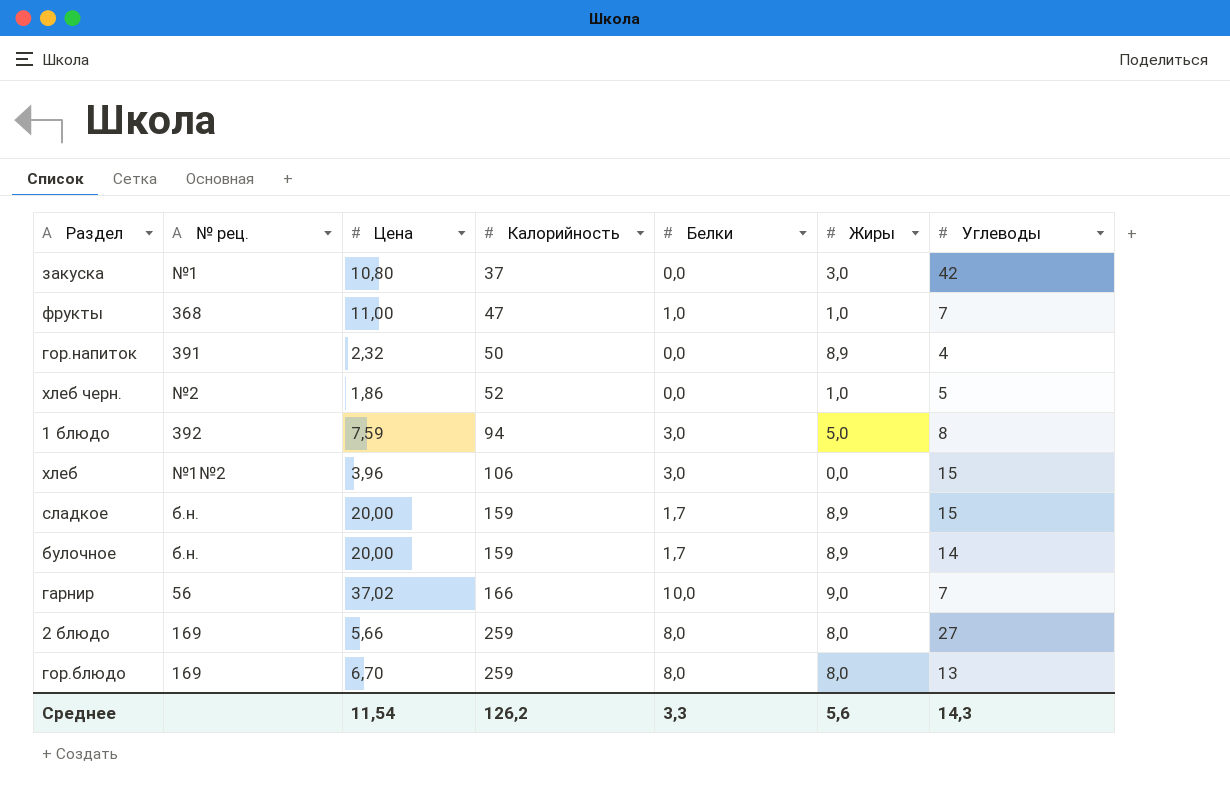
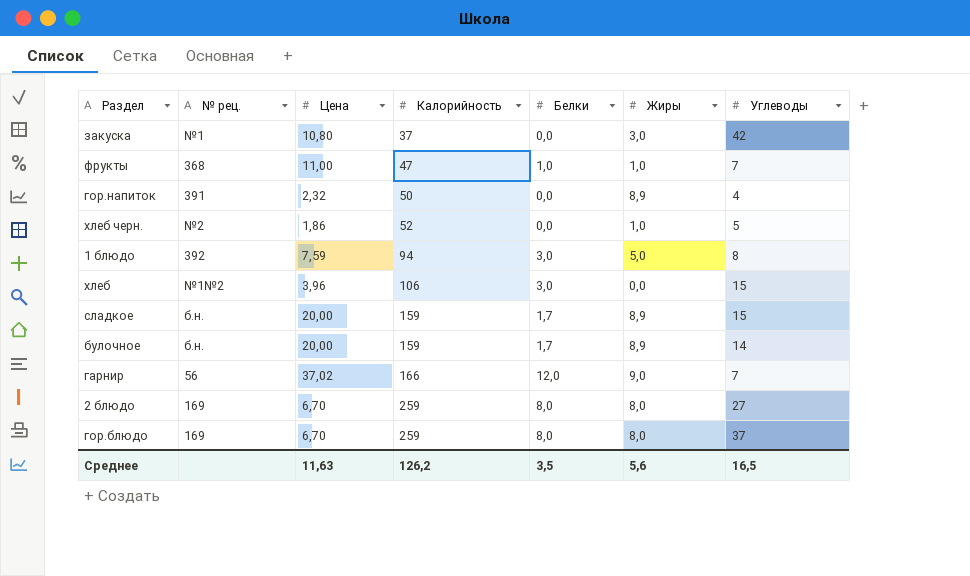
гарнир | Белки: 10,0 -> 12,0
2 блюдо | Цена: 5,66 -> 6,70
гор.блюдо | Углеводы: 13 -> 37
Среднее | Цена: 11,54 -> 11,63
Среднее | Белки: 3,3 -> 3,5
Среднее | Углеводы: 14,3 -> 16,5

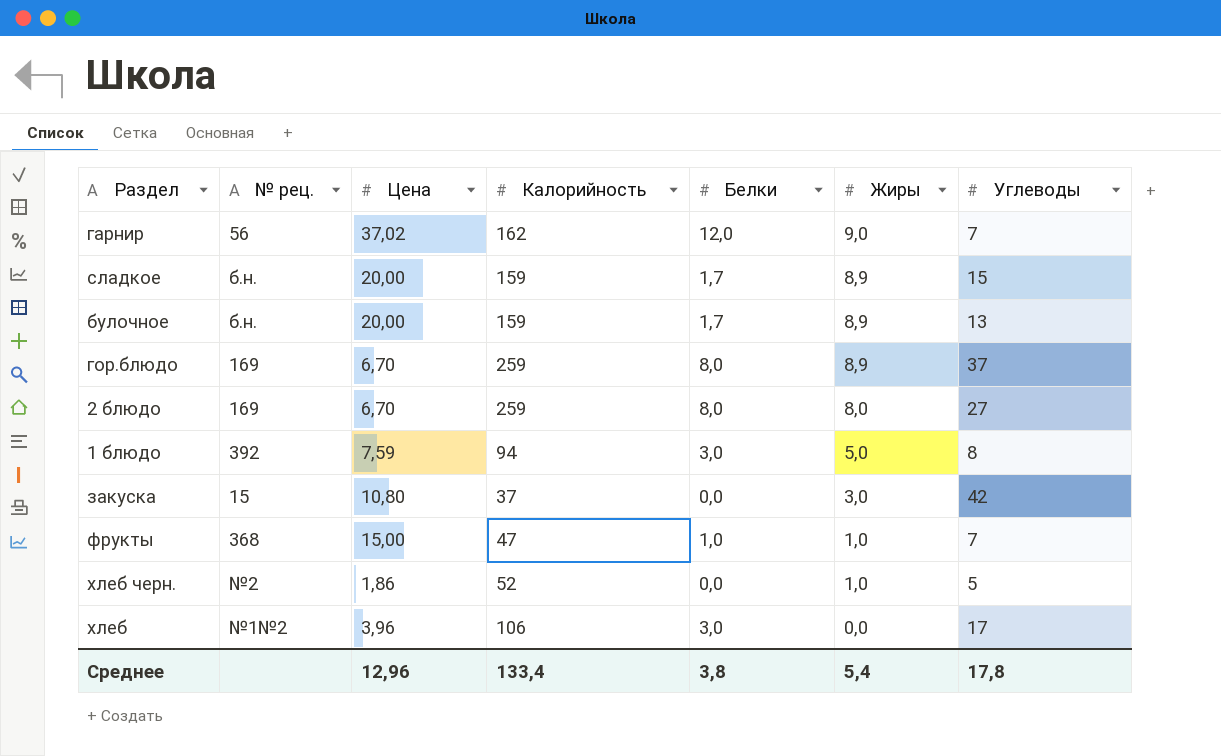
row order: Калорийность ascending -> Жиры descending
row гор.напиток: 391 | 2,32 | 50 | 0,0 | 8,9 | 4 -> none
гарнир | Калорийность: 166 -> 162
булочное | Углеводы: 14 -> 13
гор.блюдо | Жиры: 8,0 -> 8,9
закуска | № рец.: №1 -> 15
фрукты | Цена: 11,00 -> 15,00
хлеб | Углеводы: 15 -> 17
Среднее | Цена: 11,63 -> 12,96
Среднее | Калорийность: 126,2 -> 133,4
Среднее | Белки: 3,5 -> 3,8
Среднее | Жиры: 5,6 -> 5,4
Среднее | Углеводы: 16,5 -> 17,8

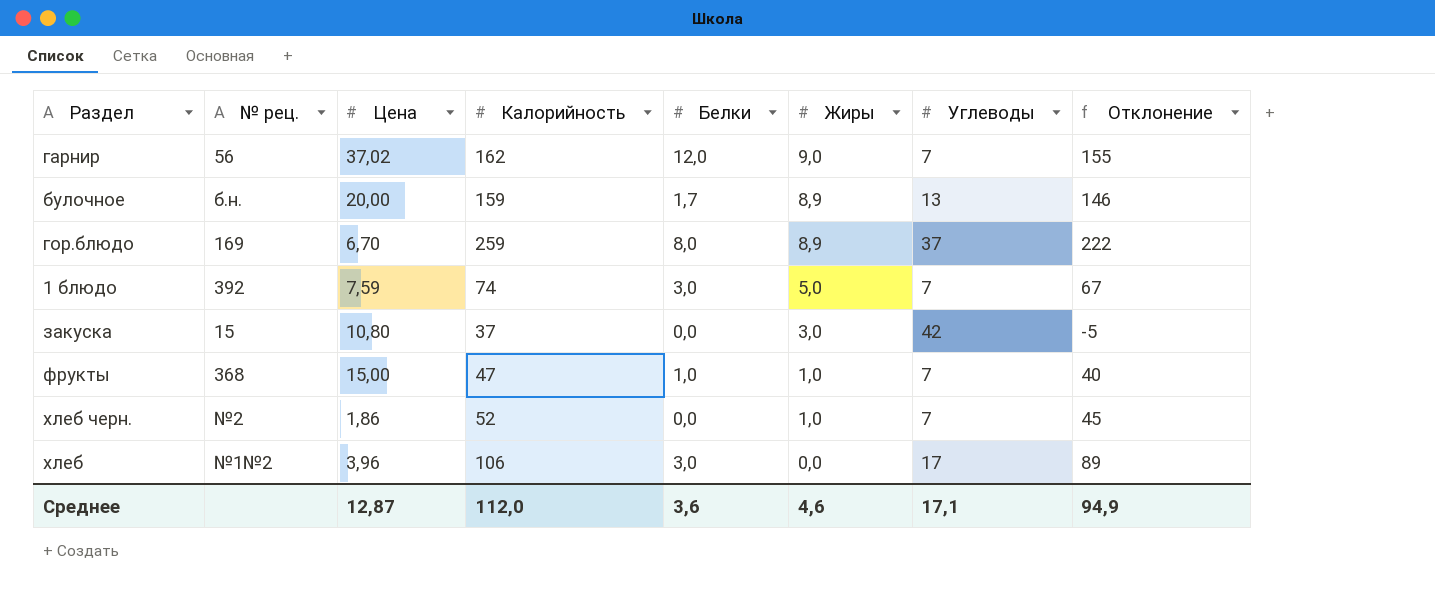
column Отклонение | formula: none -> [Калорийность] - [Углеводы]
row сладкое: б.н. | 20,00 | 159 | 1,7 | 8,9 | 15 -> none
row 2 блюдо: 169 | 6,70 | 259 | 8,0 | 8,0 | 27 -> none
1 блюдо | Калорийность: 94 -> 74
1 блюдо | Углеводы: 8 -> 7
хлеб черн. | Углеводы: 5 -> 7
Среднее | Цена: 12,96 -> 12,87
Среднее | Калорийность: 133,4 -> 112,0
Среднее | Белки: 3,8 -> 3,6
Среднее | Жиры: 5,4 -> 4,6
Среднее | Углеводы: 17,8 -> 17,1

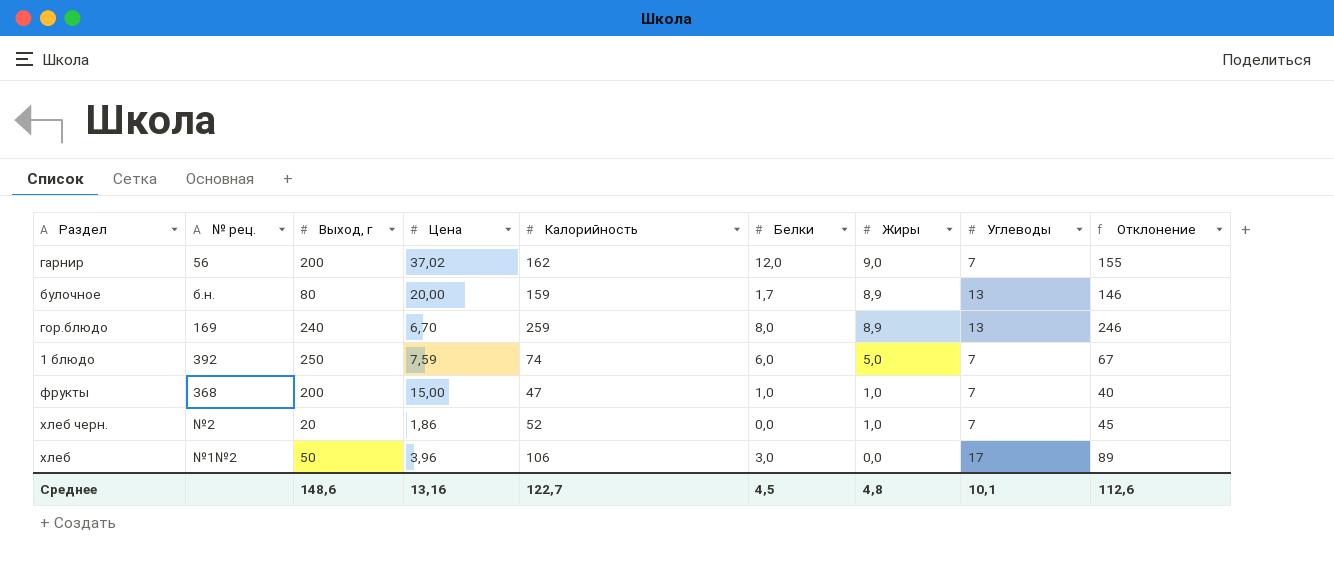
column Выход, г | position: none -> 3
row закуска: 15 | 10,80 | 37 | 0,0 | 3,0 | 42 | -5 -> none
гор.блюдо | Углеводы: 37 -> 13
гор.блюдо | Отклонение: 222 -> 246
1 блюдо | Белки: 3,0 -> 6,0
Среднее | Цена: 12,87 -> 13,16
Среднее | Калорийность: 112,0 -> 122,7
Среднее | Белки: 3,6 -> 4,5
Среднее | Жиры: 4,6 -> 4,8
Среднее | Углеводы: 17,1 -> 10,1
Среднее | Отклонение: 94,9 -> 112,6

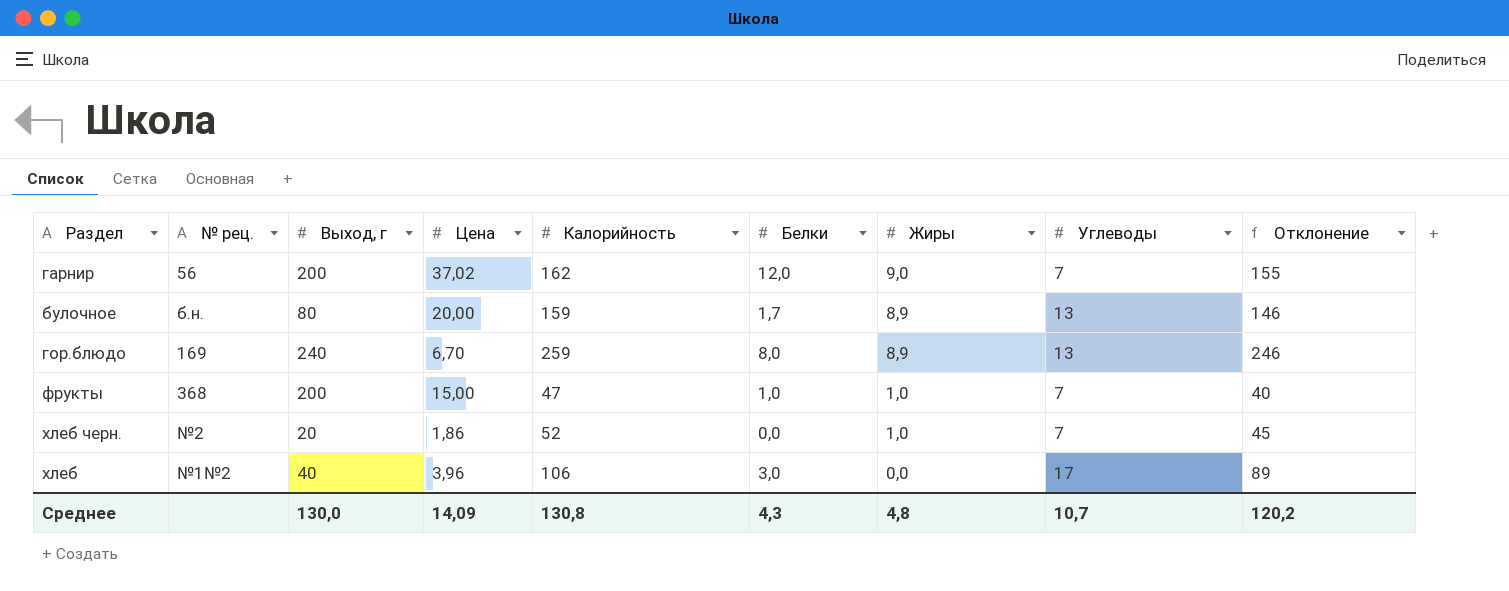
row 1 блюдо: 392 | 250 | 7,59 | 74 | 6,0 | 5,0 | 7 | 67 -> none
хлеб | Выход, г: 50 -> 40
Среднее | Выход, г: 148,6 -> 130,0
Среднее | Цена: 13,16 -> 14,09
Среднее | Калорийность: 122,7 -> 130,8
Среднее | Белки: 4,5 -> 4,3
Среднее | Углеводы: 10,1 -> 10,7
Среднее | Отклонение: 112,6 -> 120,2

